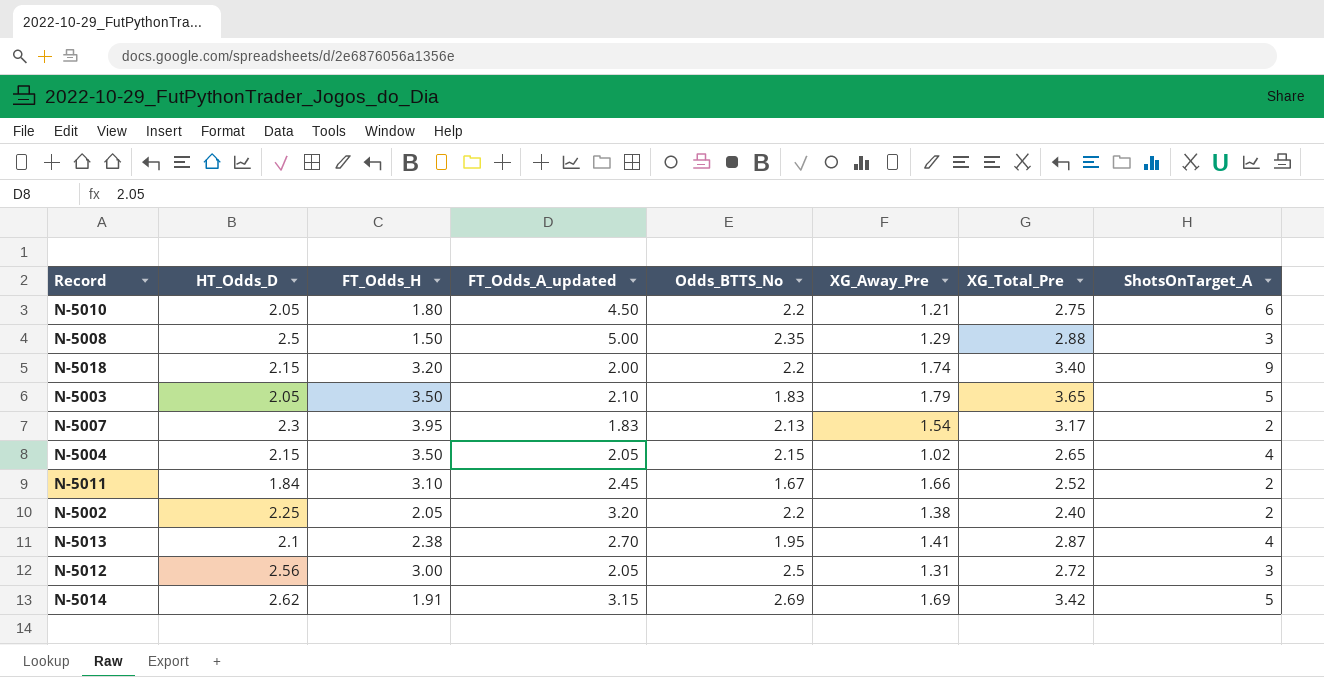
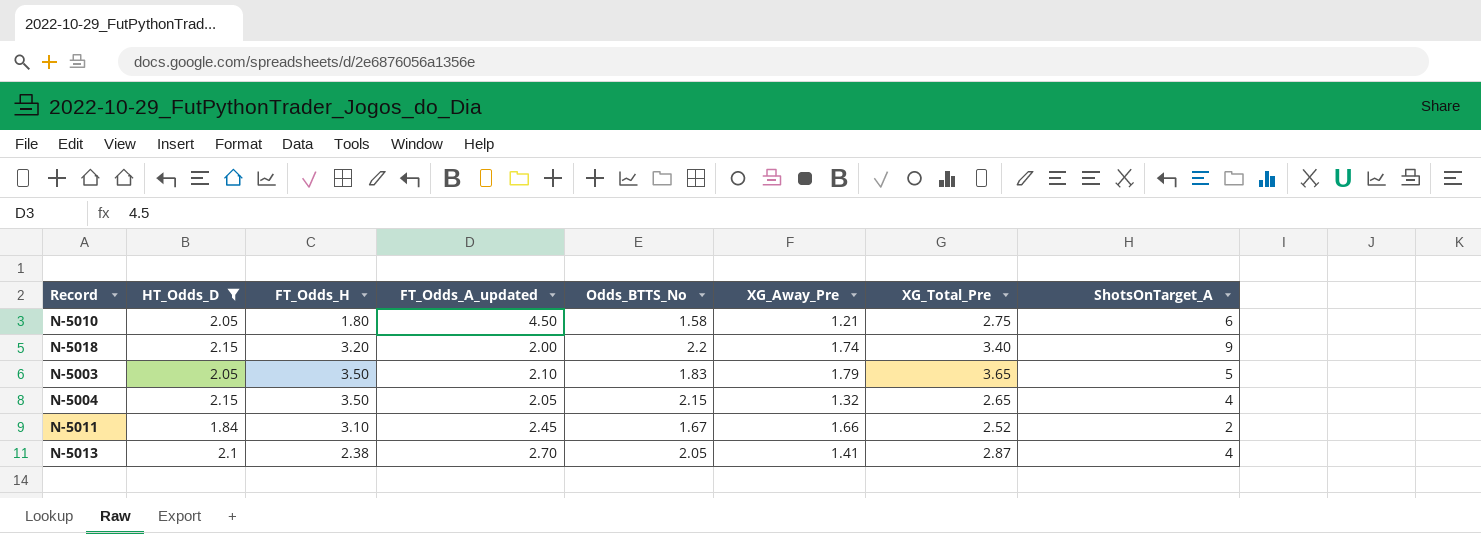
filter: none -> HT_Odds_D <= 2.15
N-5010 | Odds_BTTS_No: 2.2 -> 1.58
N-5004 | XG_Away_Pre: 1.02 -> 1.32
N-5013 | Odds_BTTS_No: 1.95 -> 2.05

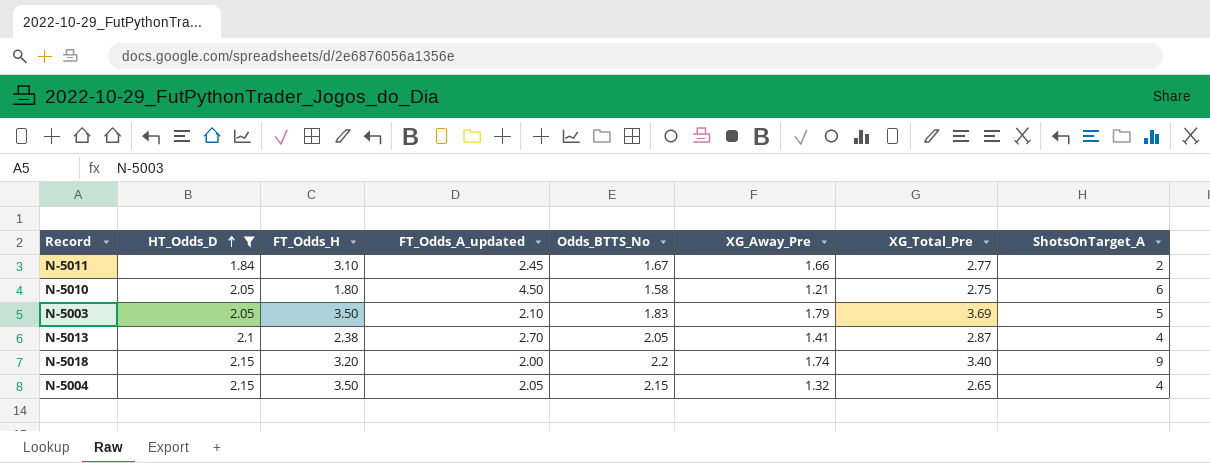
row order: none -> HT_Odds_D ascending
N-5011 | XG_Total_Pre: 2.52 -> 2.77
N-5003 | XG_Total_Pre: 3.65 -> 3.69

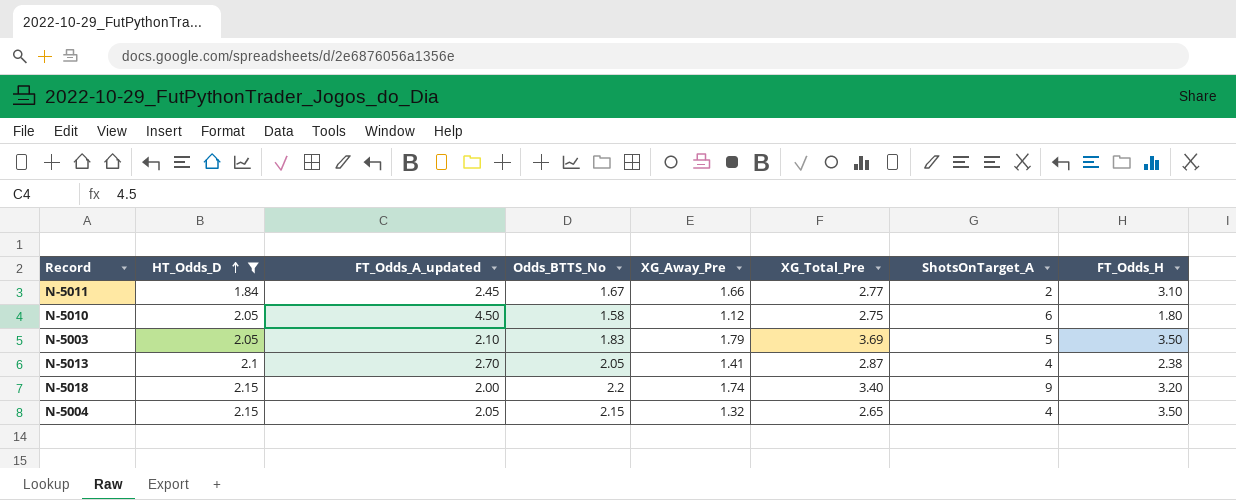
column FT_Odds_H | position: 3 -> 8
N-5010 | XG_Away_Pre: 1.21 -> 1.12

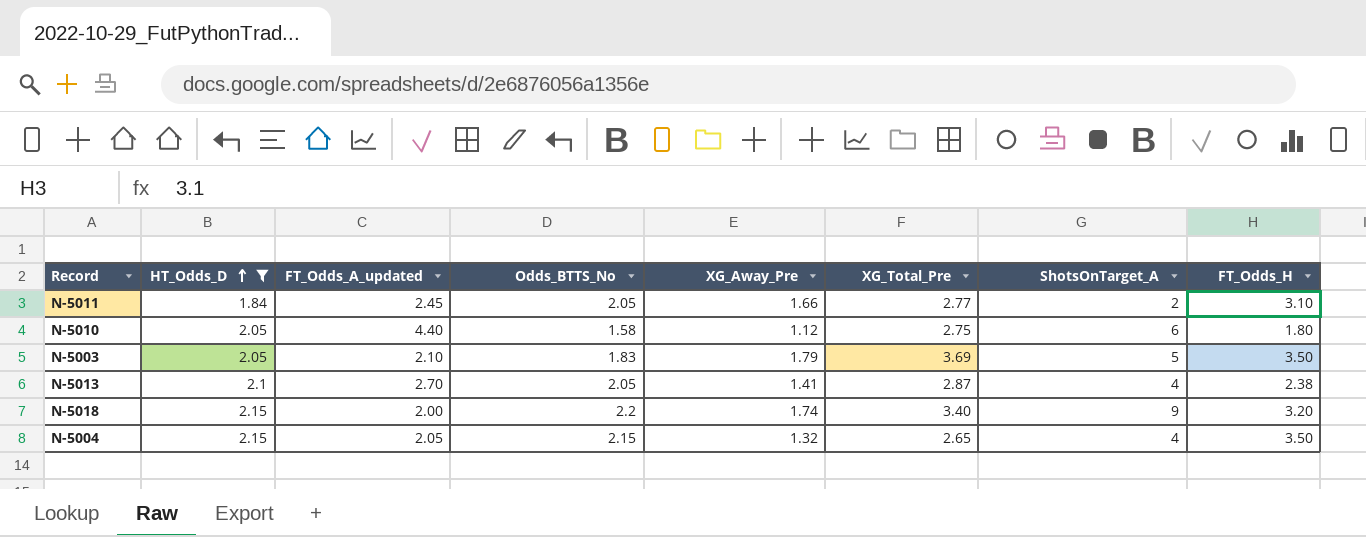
N-5011 | Odds_BTTS_No: 1.67 -> 2.05
N-5010 | FT_Odds_A_updated: 4.50 -> 4.40

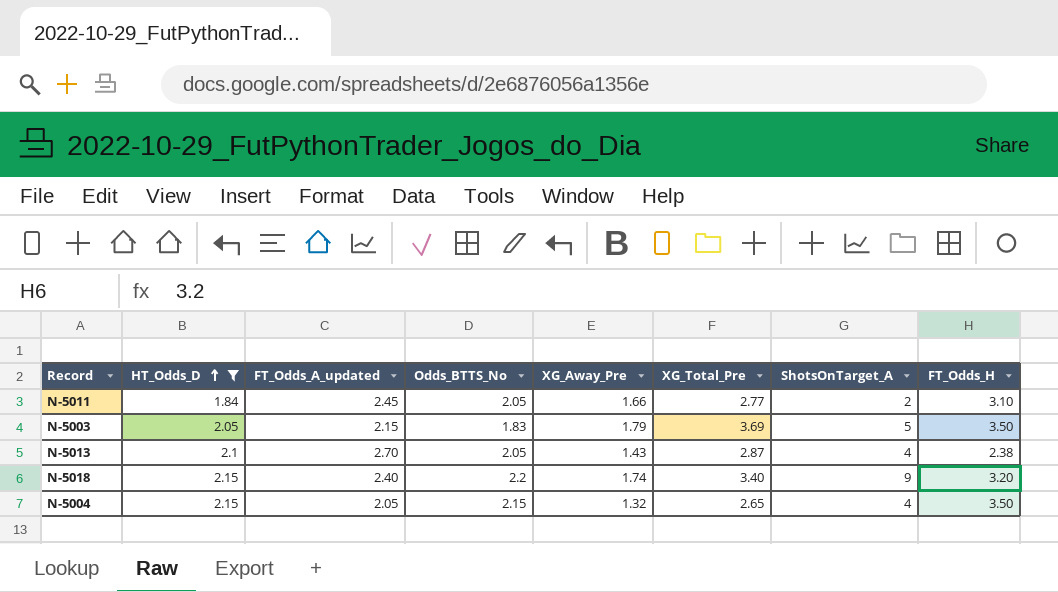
row N-5010: 2.05 | 4.40 | 1.58 | 1.12 | 2.75 | 6 | 1.80 -> none
N-5003 | FT_Odds_A_updated: 2.10 -> 2.15
N-5013 | XG_Away_Pre: 1.41 -> 1.43
N-5018 | FT_Odds_A_updated: 2.00 -> 2.40

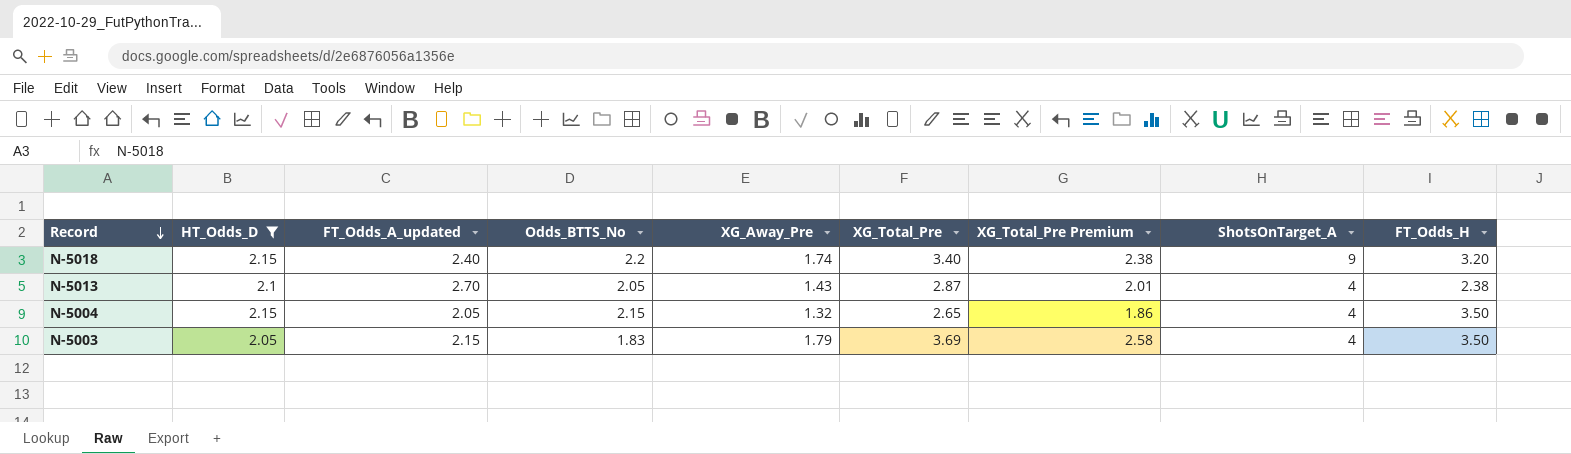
row order: HT_Odds_D ascending -> Record descending
column XG_Total_Pre Premium | formula: none -> [XG_Total_Pre] * 0.7
row N-5011: 1.84 | 2.45 | 2.05 | 1.66 | 2.77 | 2 | 3.10 -> none
N-5003 | ShotsOnTarget_A: 5 -> 4

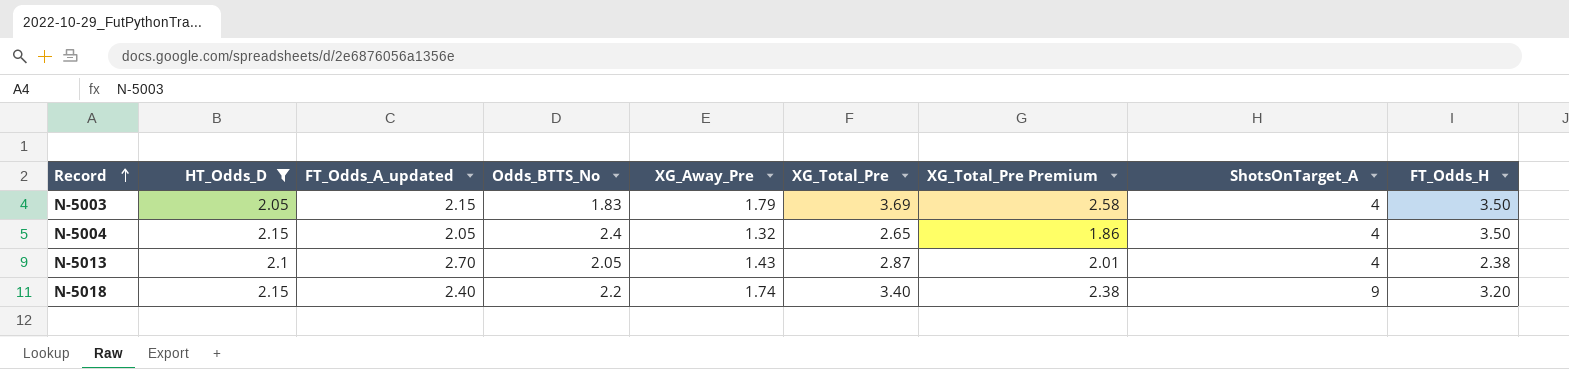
row order: Record descending -> Record ascending
N-5004 | Odds_BTTS_No: 2.15 -> 2.4

